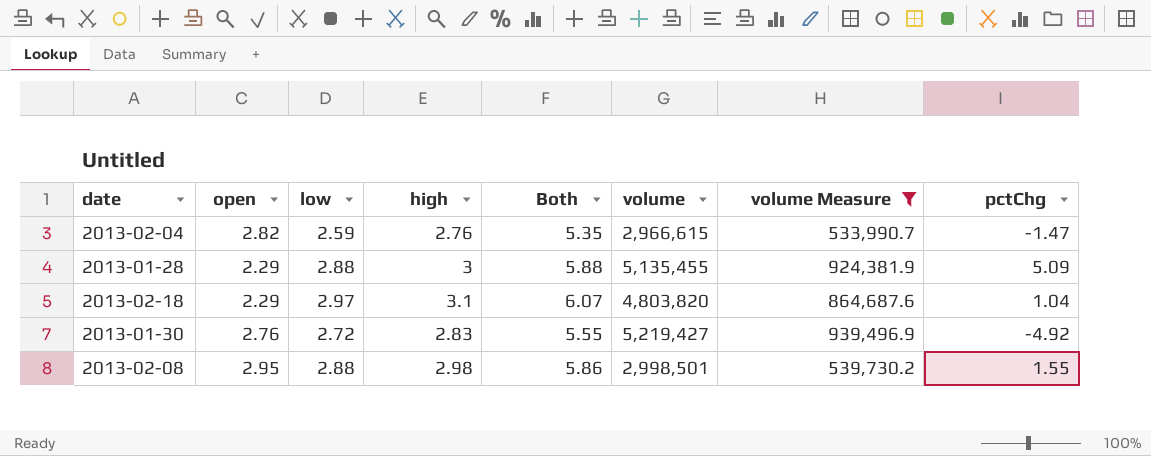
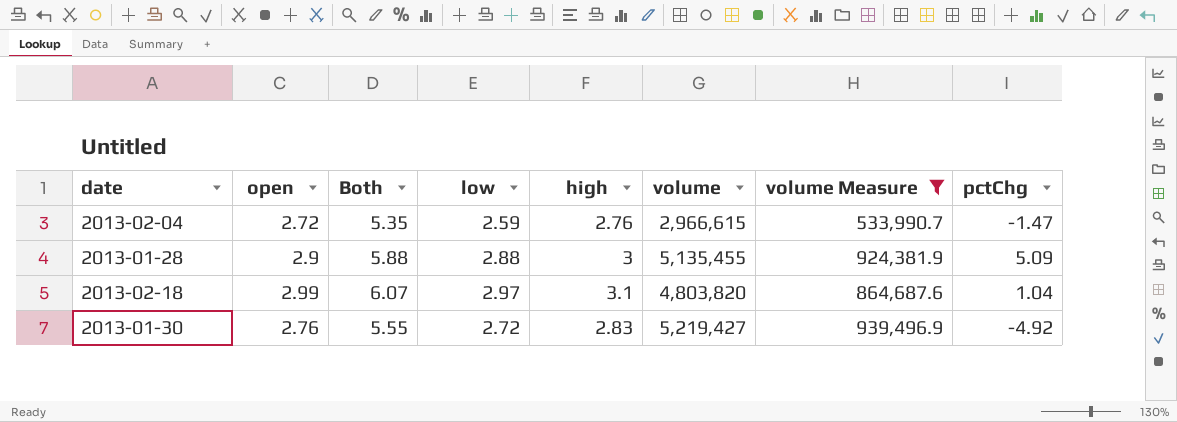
column Both | position: 5 -> 3
row 2013-02-08: 2.95 | 2.88 | 2.98 | 5.86 | 2,998,501 | 539,730.2 | 1.55 -> none
2013-02-04 | open: 2.82 -> 2.72
2013-01-28 | open: 2.29 -> 2.9
2013-02-18 | open: 2.29 -> 2.99

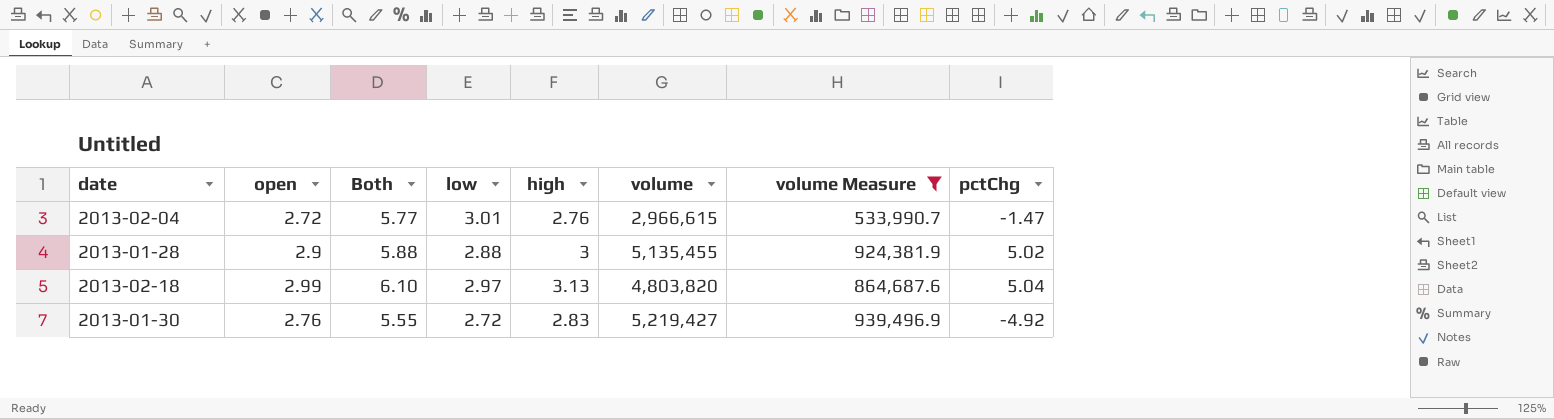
2013-02-04 | Both: 5.35 -> 5.77
2013-02-04 | low: 2.59 -> 3.01
2013-01-28 | pctChg: 5.09 -> 5.02
2013-02-18 | Both: 6.07 -> 6.10
2013-02-18 | high: 3.1 -> 3.13
2013-02-18 | pctChg: 1.04 -> 5.04

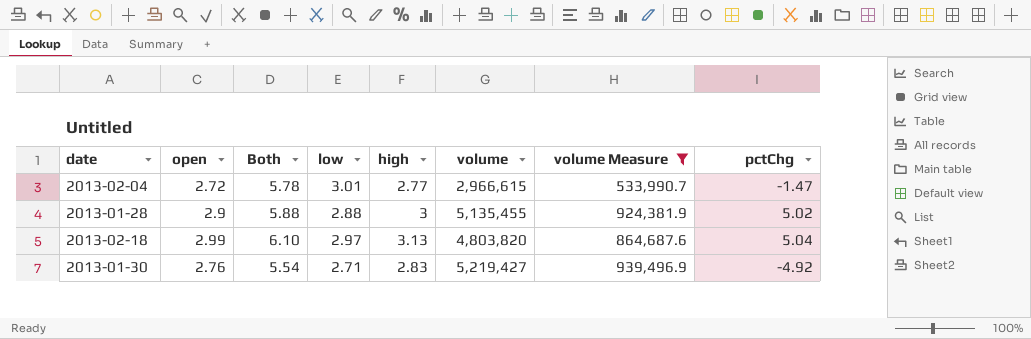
2013-02-04 | Both: 5.77 -> 5.78
2013-02-04 | high: 2.76 -> 2.77
2013-01-30 | Both: 5.55 -> 5.54
2013-01-30 | low: 2.72 -> 2.71

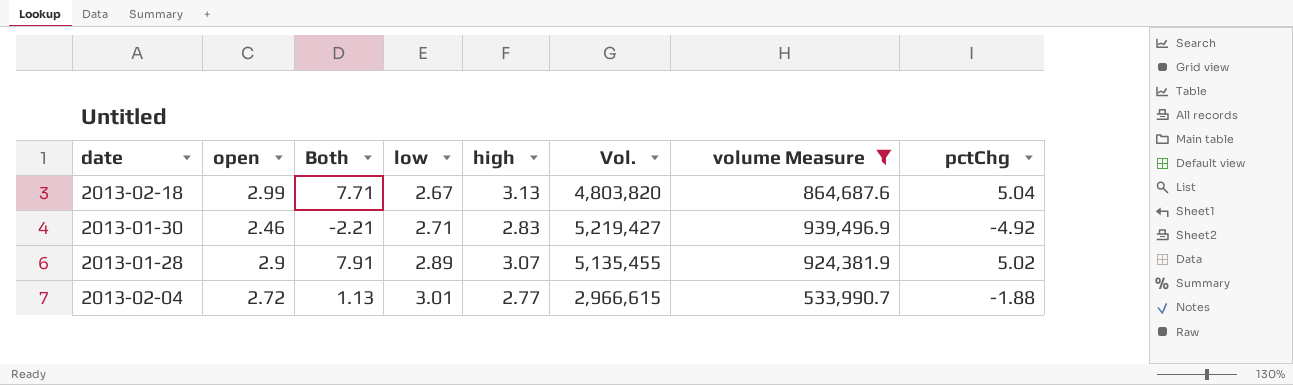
row order: none -> low ascending
column Both | formula: [low] + [high] -> [low] + [pctChg]
column name: volume -> Vol.
2013-02-18 | low: 2.97 -> 2.67
2013-01-30 | open: 2.76 -> 2.46
2013-01-28 | low: 2.88 -> 2.89
2013-01-28 | high: 3 -> 3.07
2013-02-04 | pctChg: -1.47 -> -1.88

